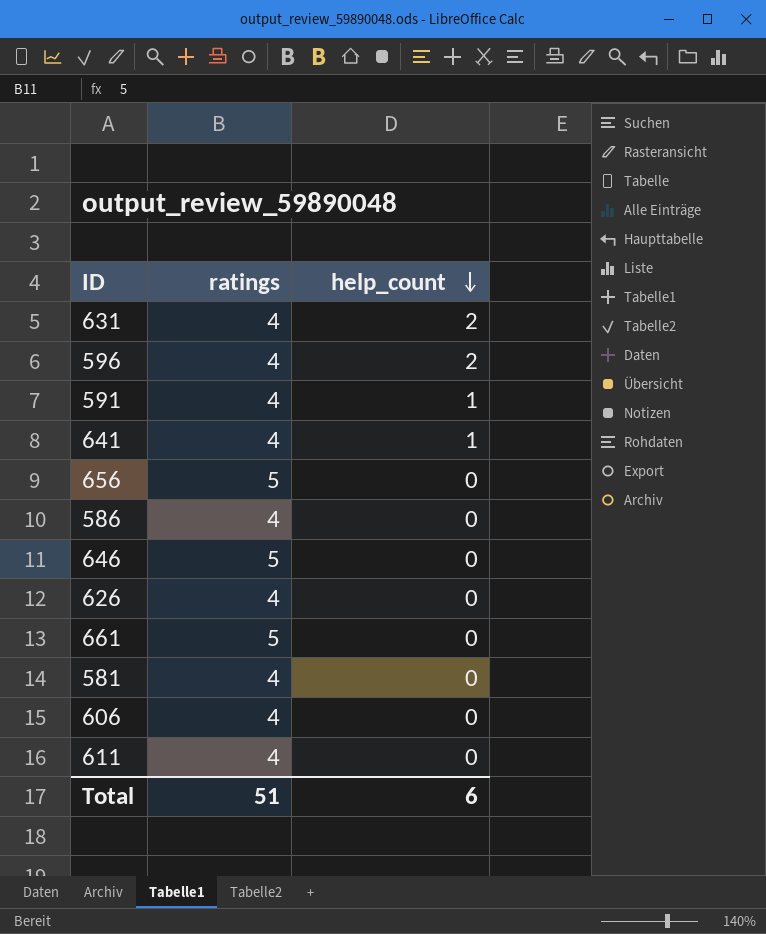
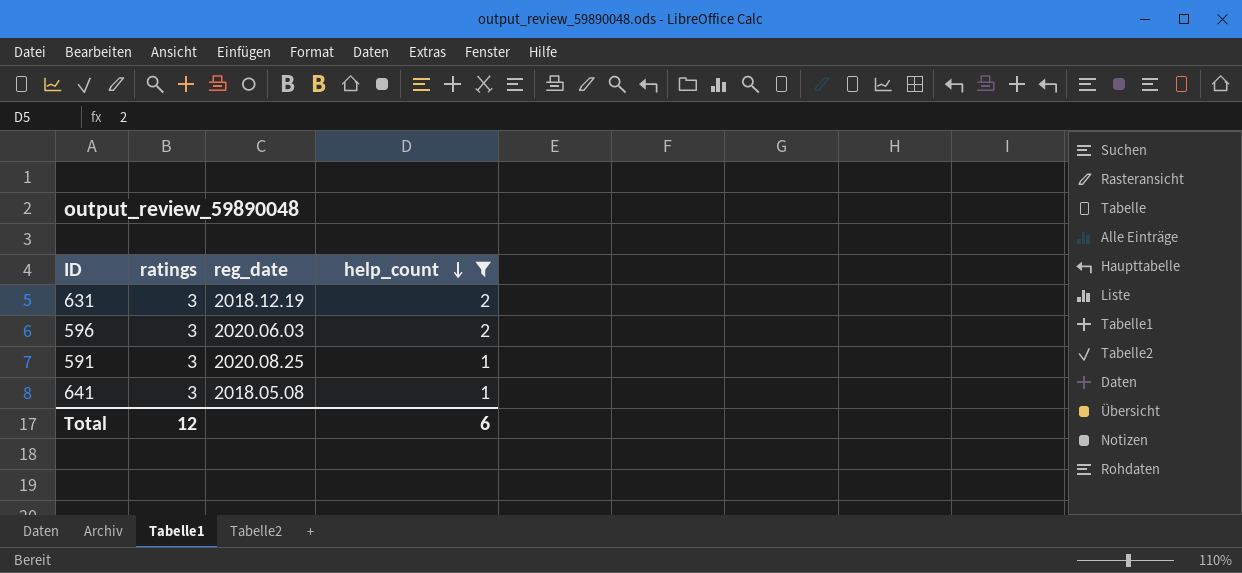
filter: none -> help_count != 0
column reg_date | position: none -> 3
631 | ratings: 4 -> 3
596 | ratings: 4 -> 3
591 | ratings: 4 -> 3
641 | ratings: 4 -> 3
Total | ratings: 51 -> 12

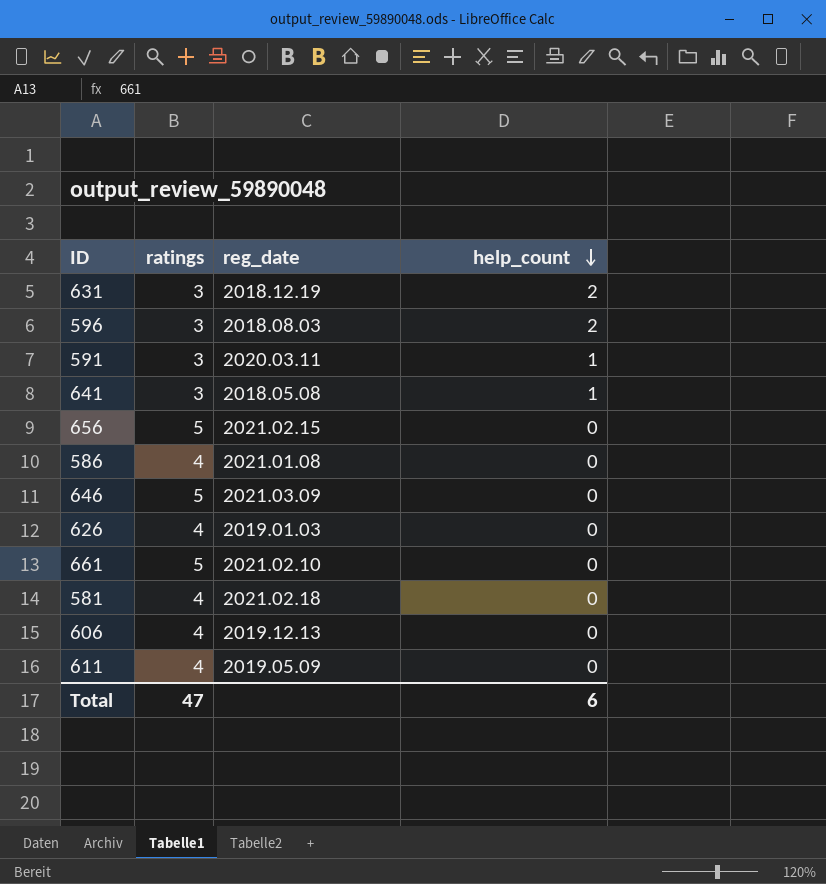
filter: help_count != 0 -> none
596 | reg_date: 2020.06.03 -> 2018.08.03
591 | reg_date: 2020.08.25 -> 2020.03.11
Total | ratings: 12 -> 47

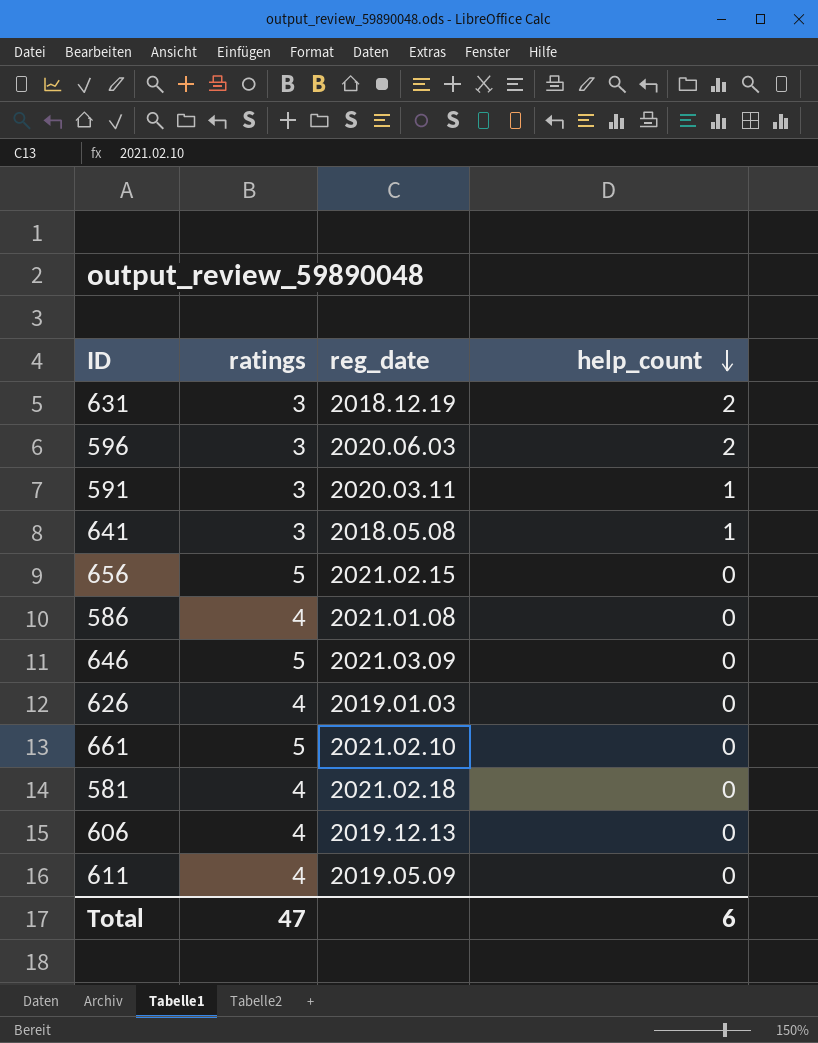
596 | reg_date: 2018.08.03 -> 2020.06.03

